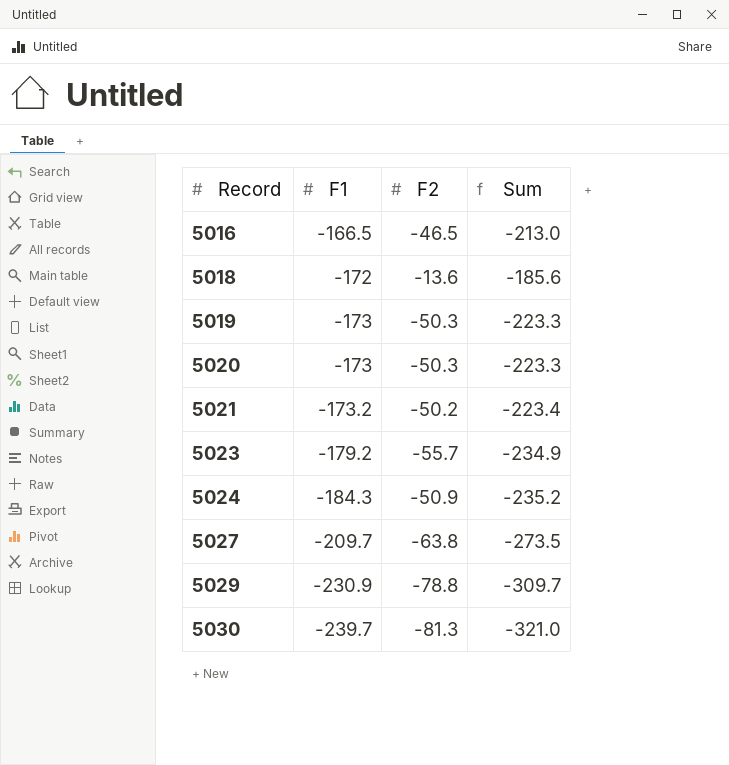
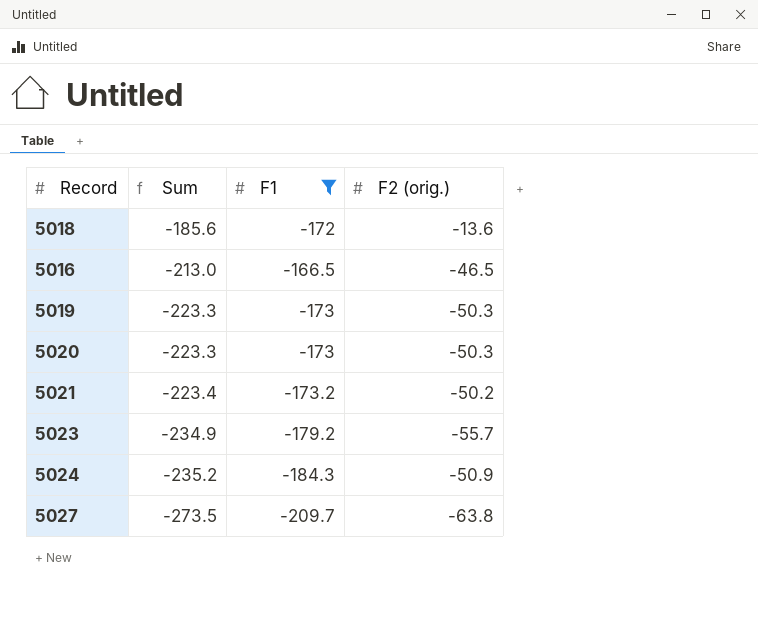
filter: none -> F1 >= -209.7
row order: Record ascending -> Sum descending
column Sum | position: 4 -> 2
column name: F2 -> F2 (orig.)

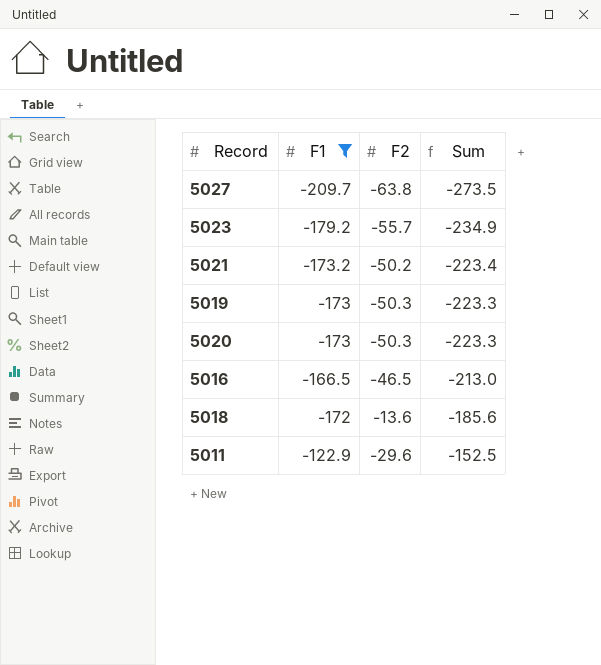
row order: Sum descending -> Sum ascending
column name: F2 (orig.) -> F2
column Sum | position: 2 -> 4
row 5024: -235.2 | -184.3 | -50.9 -> none
row 5011: none -> -122.9 | -29.6 | -152.5

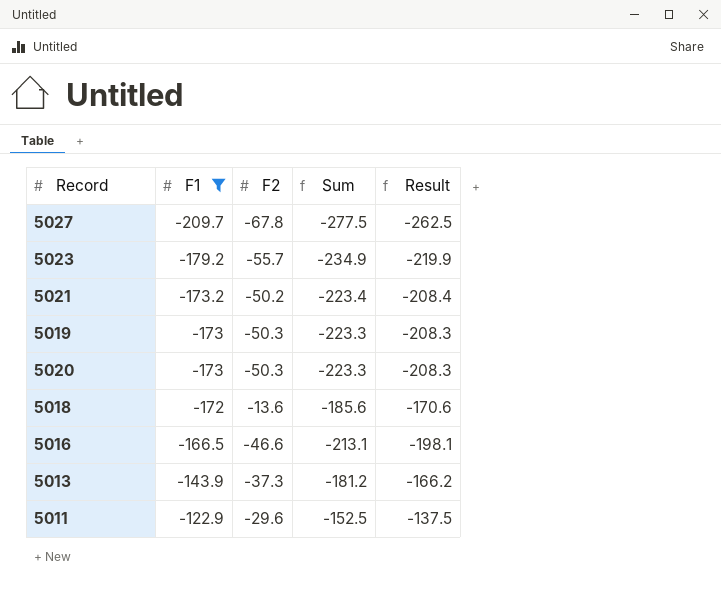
row order: Sum ascending -> F1 ascending
column Result | formula: none -> [Sum] + 15
5027 | F2: -63.8 -> -67.8
5027 | Sum: -273.5 -> -277.5
5016 | F2: -46.5 -> -46.6
5016 | Sum: -213.0 -> -213.1
row 5013: none -> -143.9 | -37.3 | -181.2 | -166.2

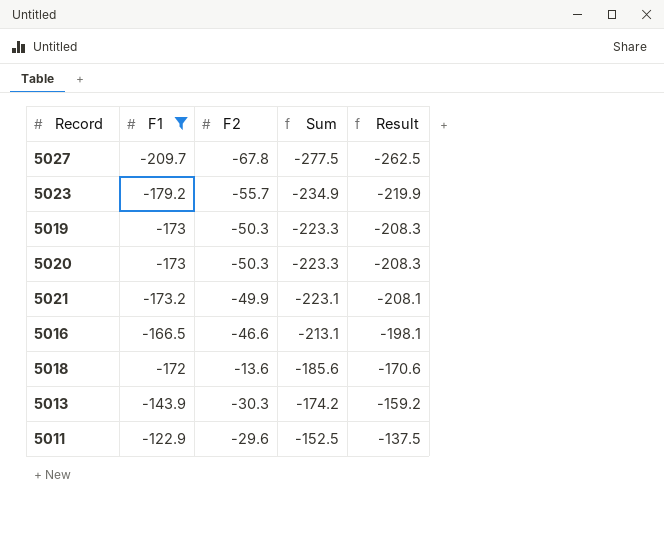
row order: F1 ascending -> Sum ascending
5021 | F2: -50.2 -> -49.9
5021 | Sum: -223.4 -> -223.1
5021 | Result: -208.4 -> -208.1
5013 | F2: -37.3 -> -30.3
5013 | Sum: -181.2 -> -174.2
5013 | Result: -166.2 -> -159.2

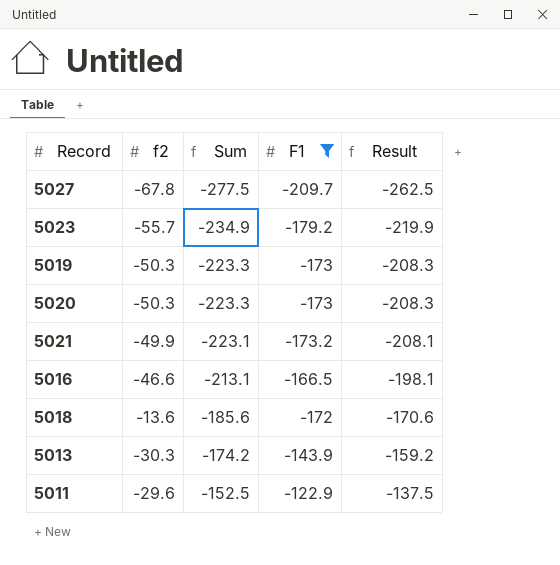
column name: F2 -> f2
column F1 | position: 2 -> 4

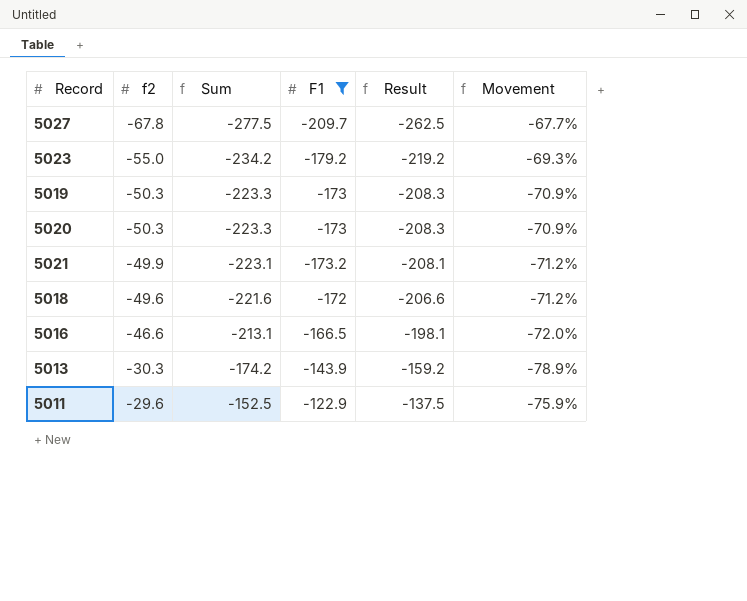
row order: Sum ascending -> f2 ascending
column Movement | formula: none -> ([f2] - [F1]) / [F1]
5023 | f2: -55.7 -> -55.0
5023 | Sum: -234.9 -> -234.2
5023 | Result: -219.9 -> -219.2
5018 | f2: -13.6 -> -49.6
5018 | Sum: -185.6 -> -221.6
5018 | Result: -170.6 -> -206.6

